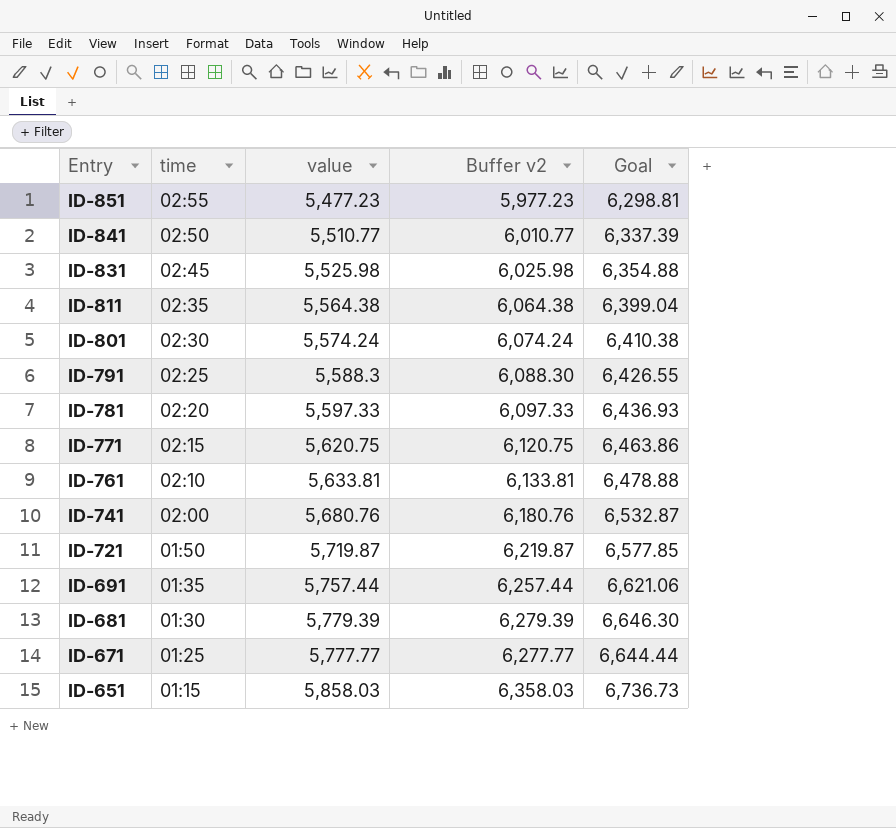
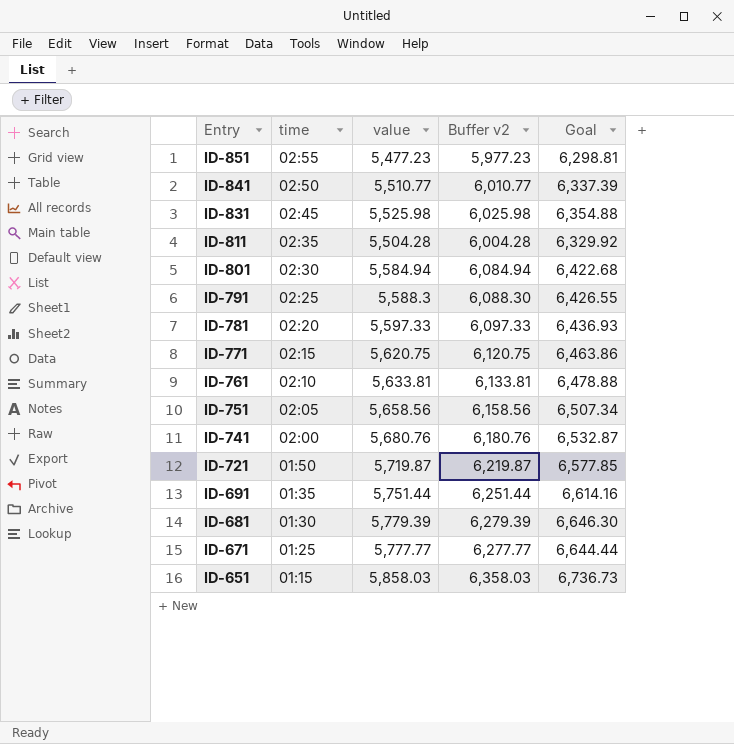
ID-811 | value: 5,564.38 -> 5,504.28
ID-811 | Buffer v2: 6,064.38 -> 6,004.28
ID-811 | Goal: 6,399.04 -> 6,329.92
ID-801 | value: 5,574.24 -> 5,584.94
ID-801 | Buffer v2: 6,074.24 -> 6,084.94
ID-801 | Goal: 6,410.38 -> 6,422.68
row ID-751: none -> 02:05 | 5,658.56 | 6,158.56 | 6,507.34
ID-691 | value: 5,757.44 -> 5,751.44
ID-691 | Buffer v2: 6,257.44 -> 6,251.44
ID-691 | Goal: 6,621.06 -> 6,614.16

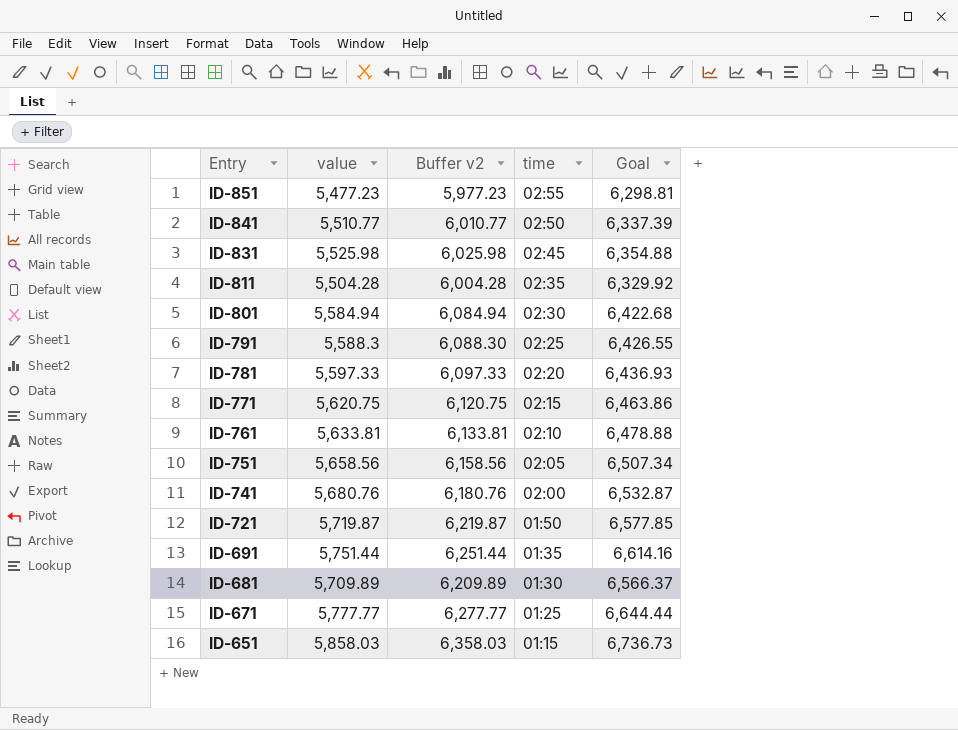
column time | position: 2 -> 4
ID-681 | value: 5,779.39 -> 5,709.89
ID-681 | Buffer v2: 6,279.39 -> 6,209.89
ID-681 | Goal: 6,646.30 -> 6,566.37

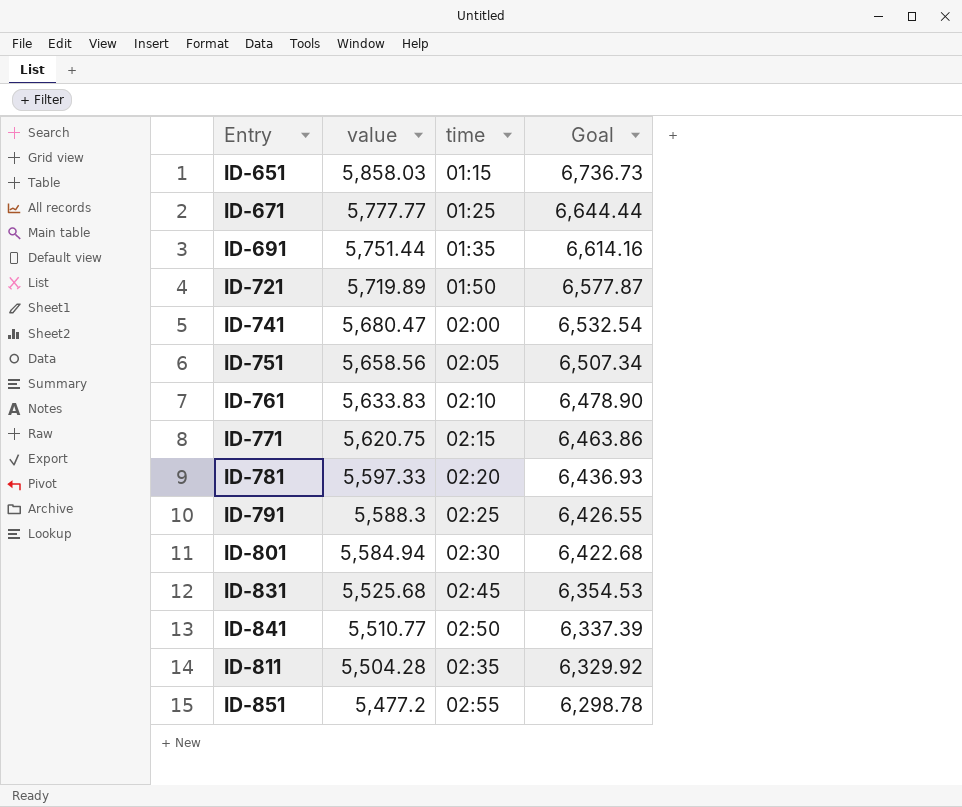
row order: Entry descending -> value descending
column Buffer v2 | formula: [value] + 500 -> none
row ID-681: 5,709.89 | 6,209.89 | 01:30 | 6,566.37 -> none
ID-721 | value: 5,719.87 -> 5,719.89
ID-721 | Goal: 6,577.85 -> 6,577.87
ID-741 | value: 5,680.76 -> 5,680.47
ID-741 | Goal: 6,532.87 -> 6,532.54
ID-761 | value: 5,633.81 -> 5,633.83
ID-761 | Goal: 6,478.88 -> 6,478.90
ID-831 | value: 5,525.98 -> 5,525.68
ID-831 | Goal: 6,354.88 -> 6,354.53
ID-851 | value: 5,477.23 -> 5,477.2
ID-851 | Goal: 6,298.81 -> 6,298.78

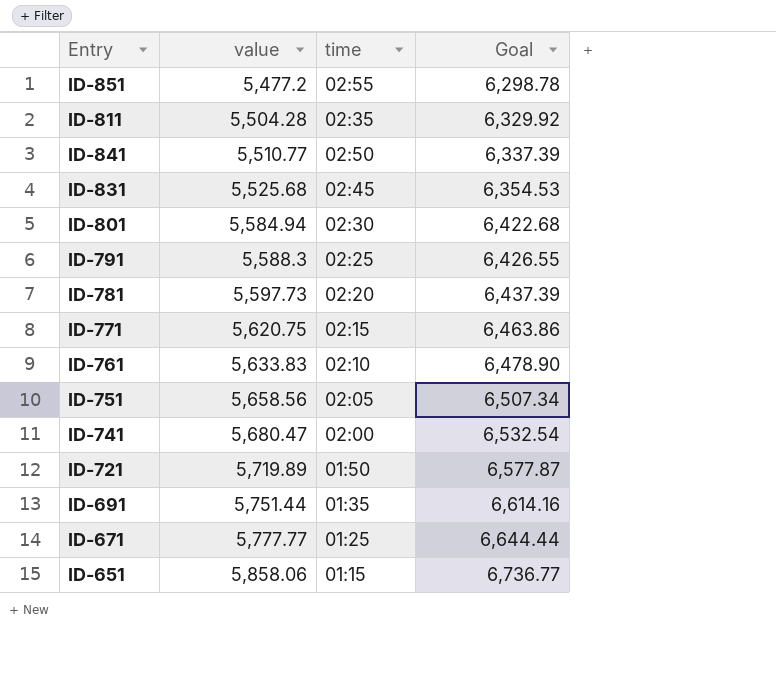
row order: value descending -> value ascending
ID-781 | value: 5,597.33 -> 5,597.73
ID-781 | Goal: 6,436.93 -> 6,437.39
ID-651 | value: 5,858.03 -> 5,858.06
ID-651 | Goal: 6,736.73 -> 6,736.77

